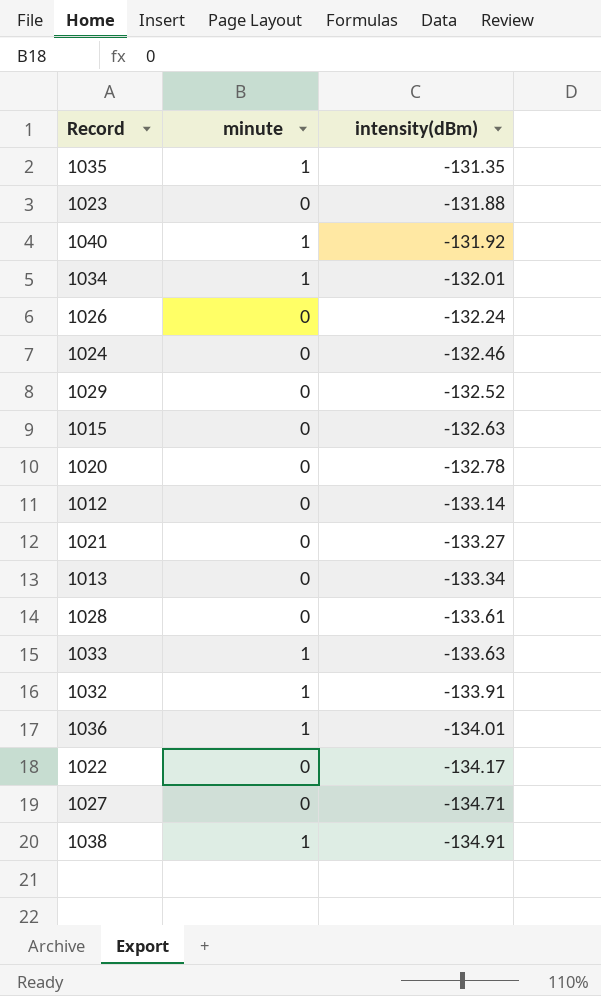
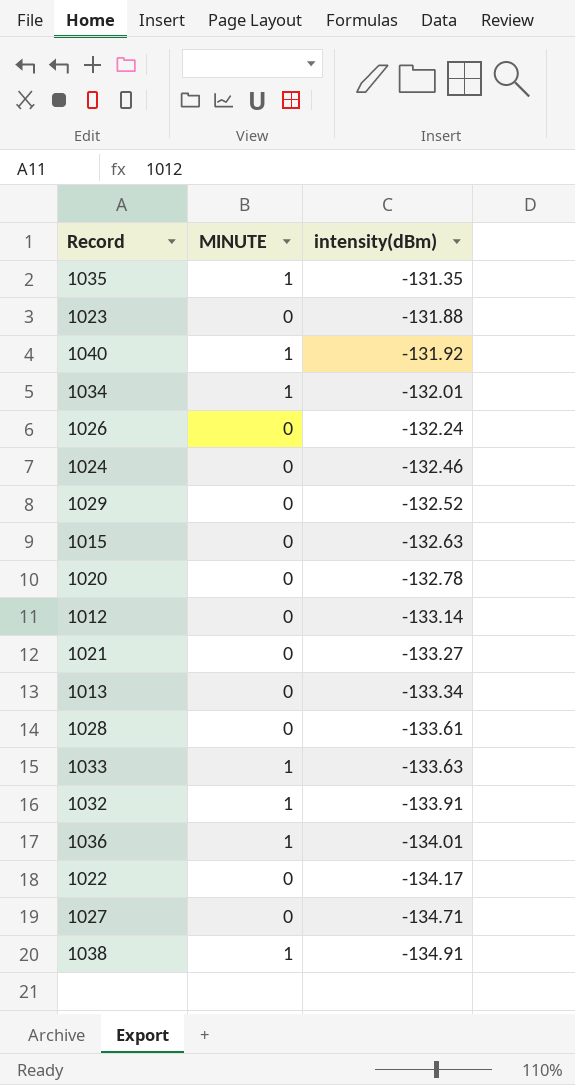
column name: minute -> MINUTE

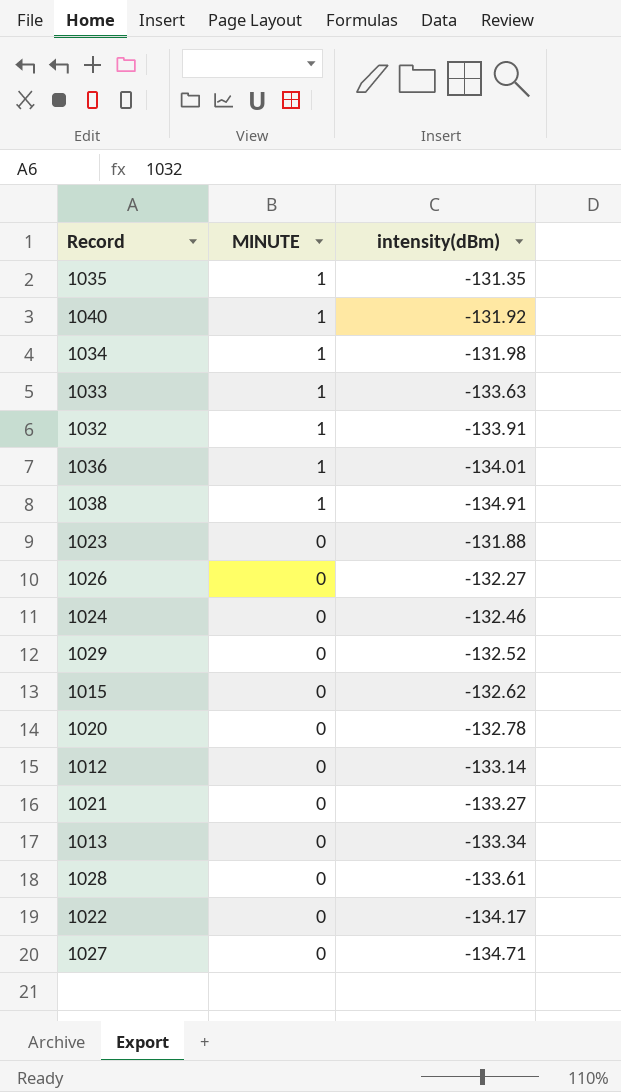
row order: intensity(dBm) descending -> MINUTE descending
1034 | intensity(dBm): -132.01 -> -131.98
1026 | intensity(dBm): -132.24 -> -132.27
1015 | intensity(dBm): -132.63 -> -132.62

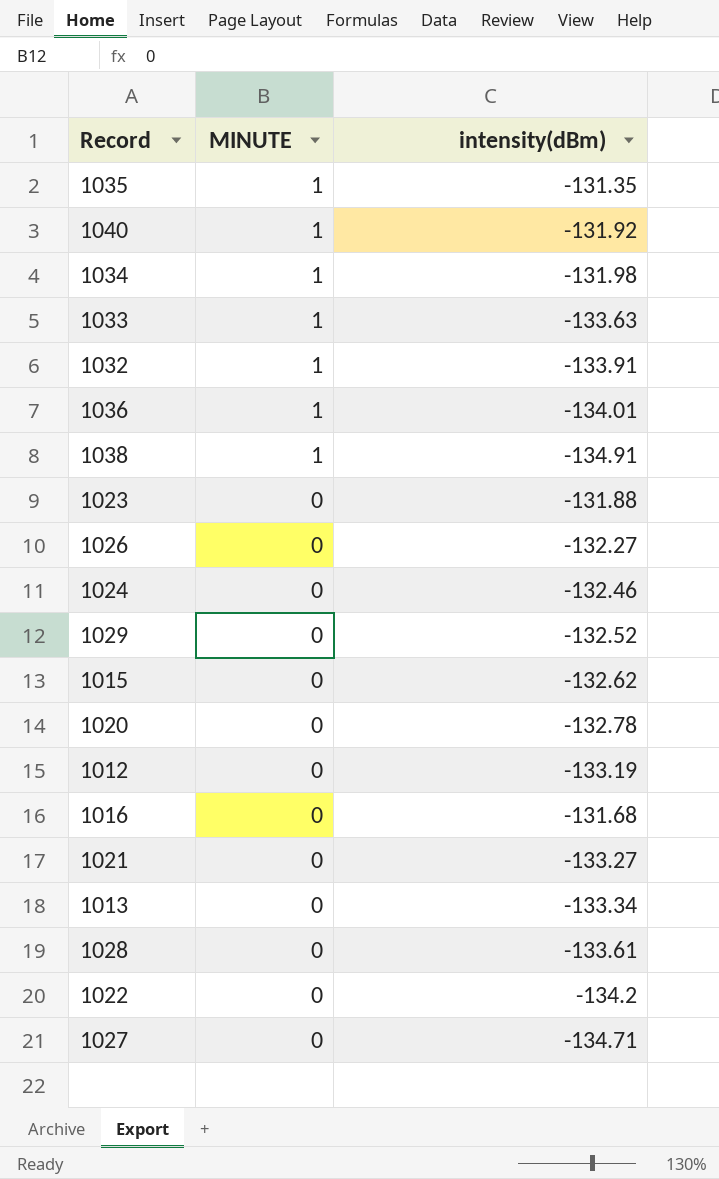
1012 | intensity(dBm): -133.14 -> -133.19
row 1016: none -> 0 | -131.68
1022 | intensity(dBm): -134.17 -> -134.2

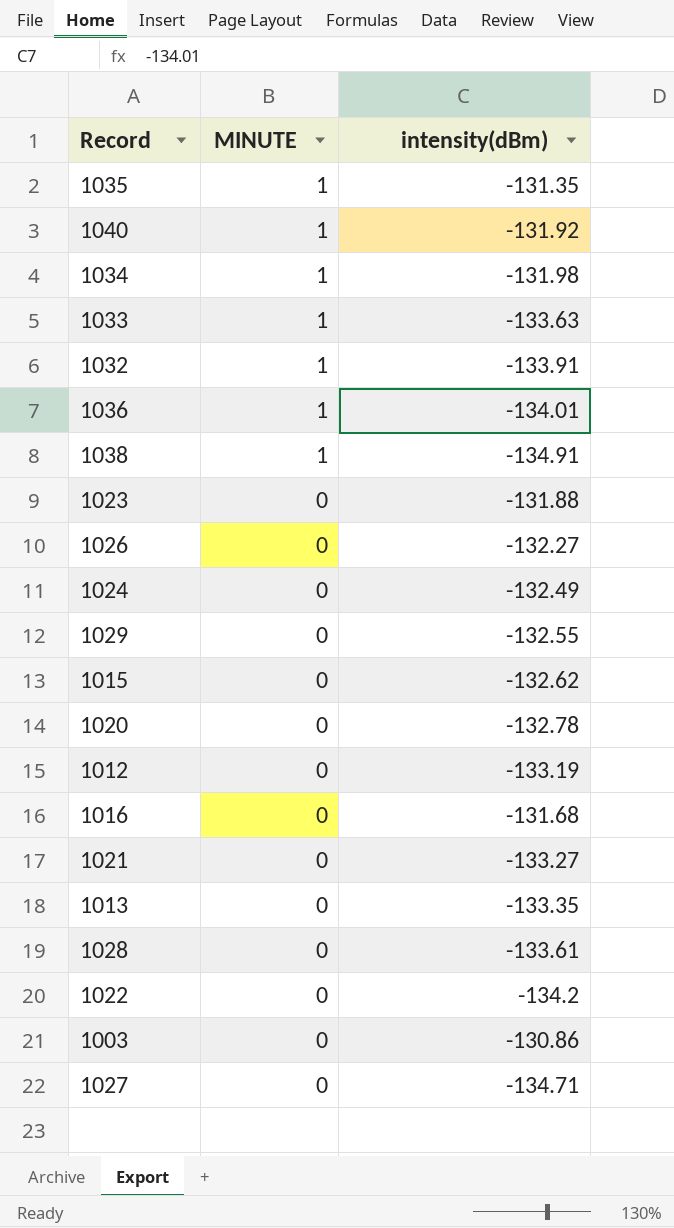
1024 | intensity(dBm): -132.46 -> -132.49
1029 | intensity(dBm): -132.52 -> -132.55
1013 | intensity(dBm): -133.34 -> -133.35
row 1003: none -> 0 | -130.86

